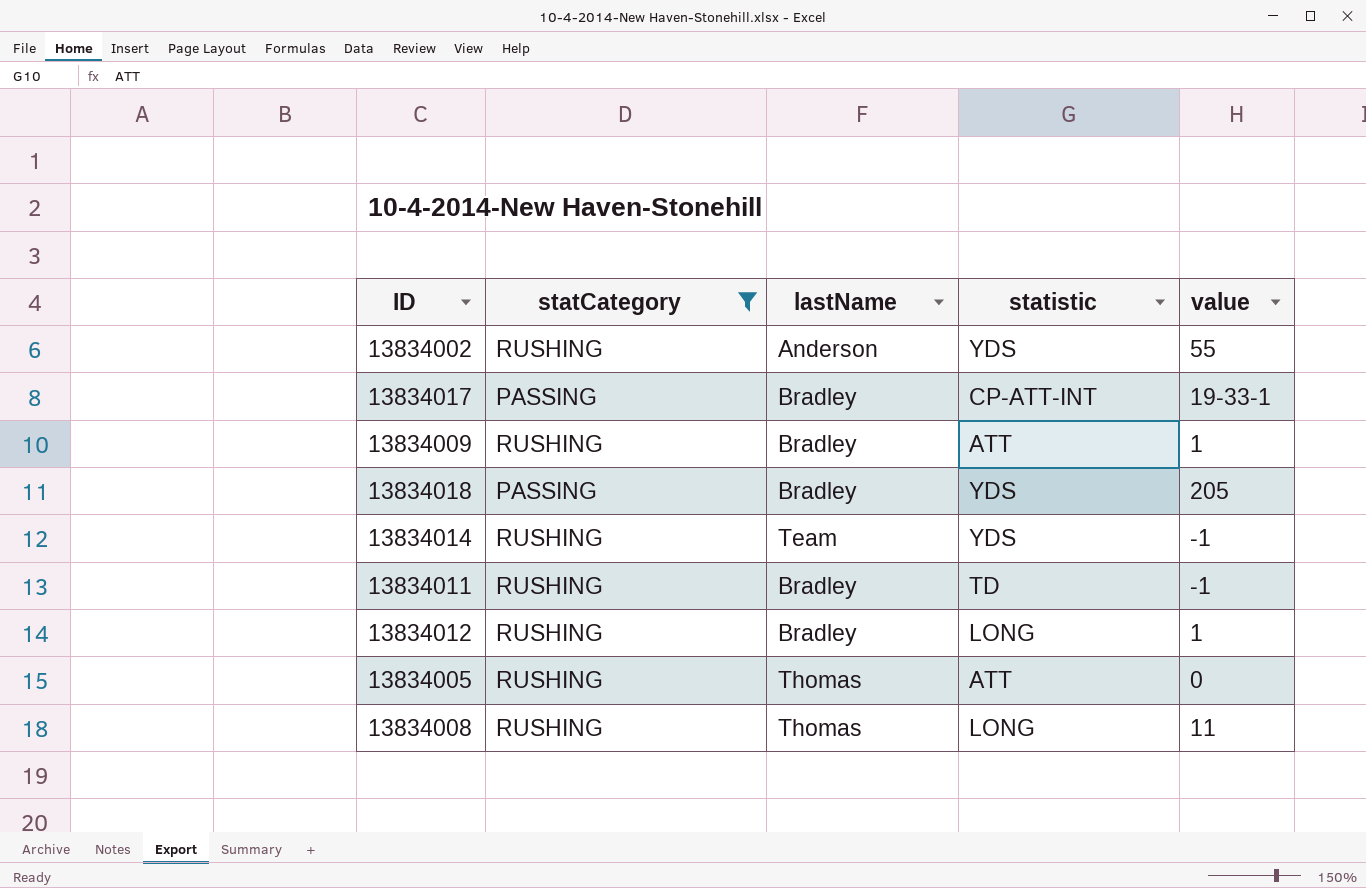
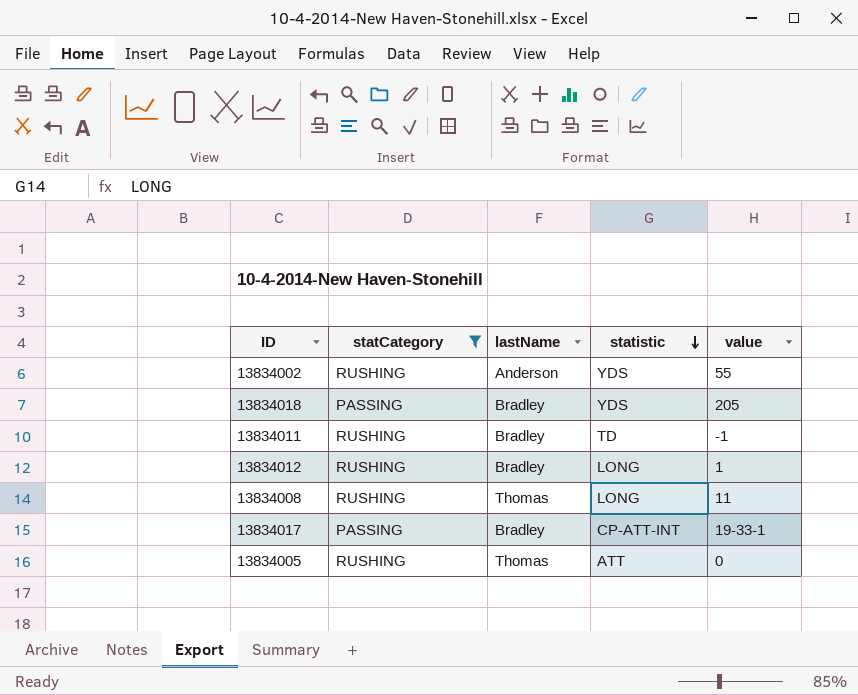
row order: none -> statistic descending
row 13834009: RUSHING | Bradley | ATT | 1 -> none
row 13834014: RUSHING | Team | YDS | -1 -> none

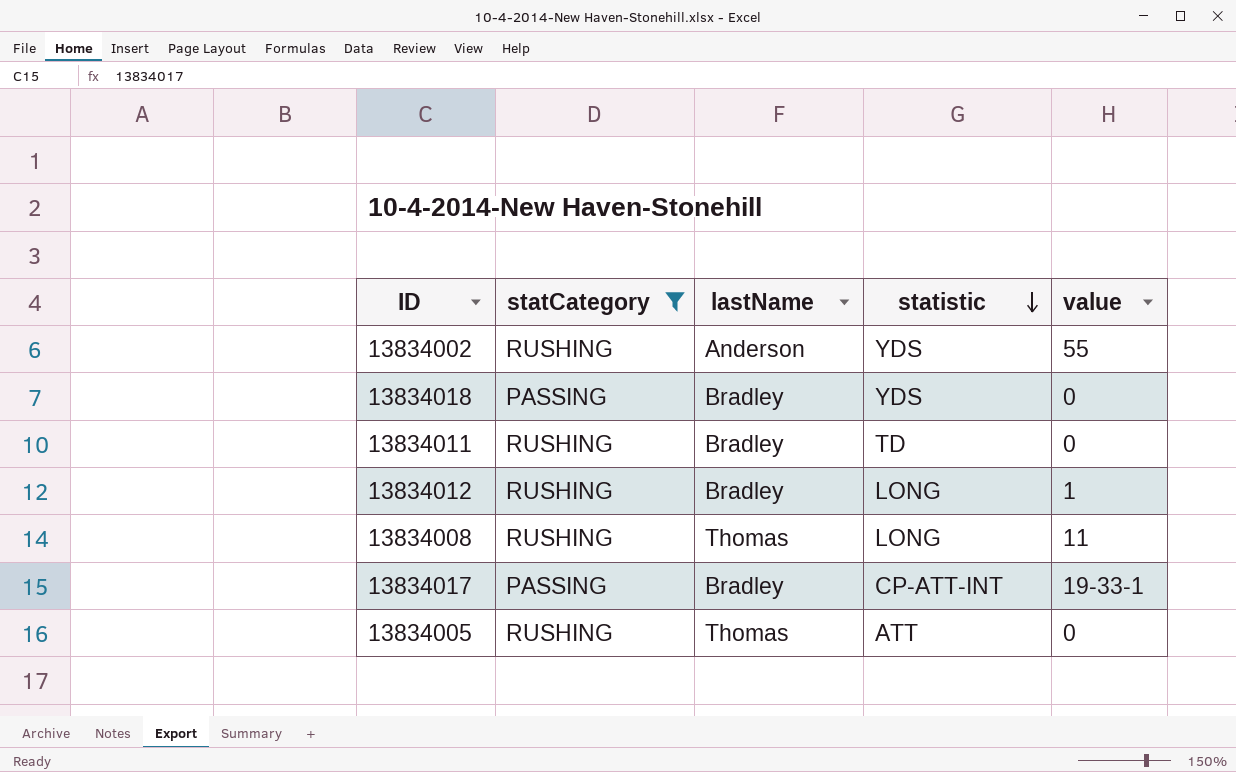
13834018 | value: 205 -> 0
13834011 | value: -1 -> 0

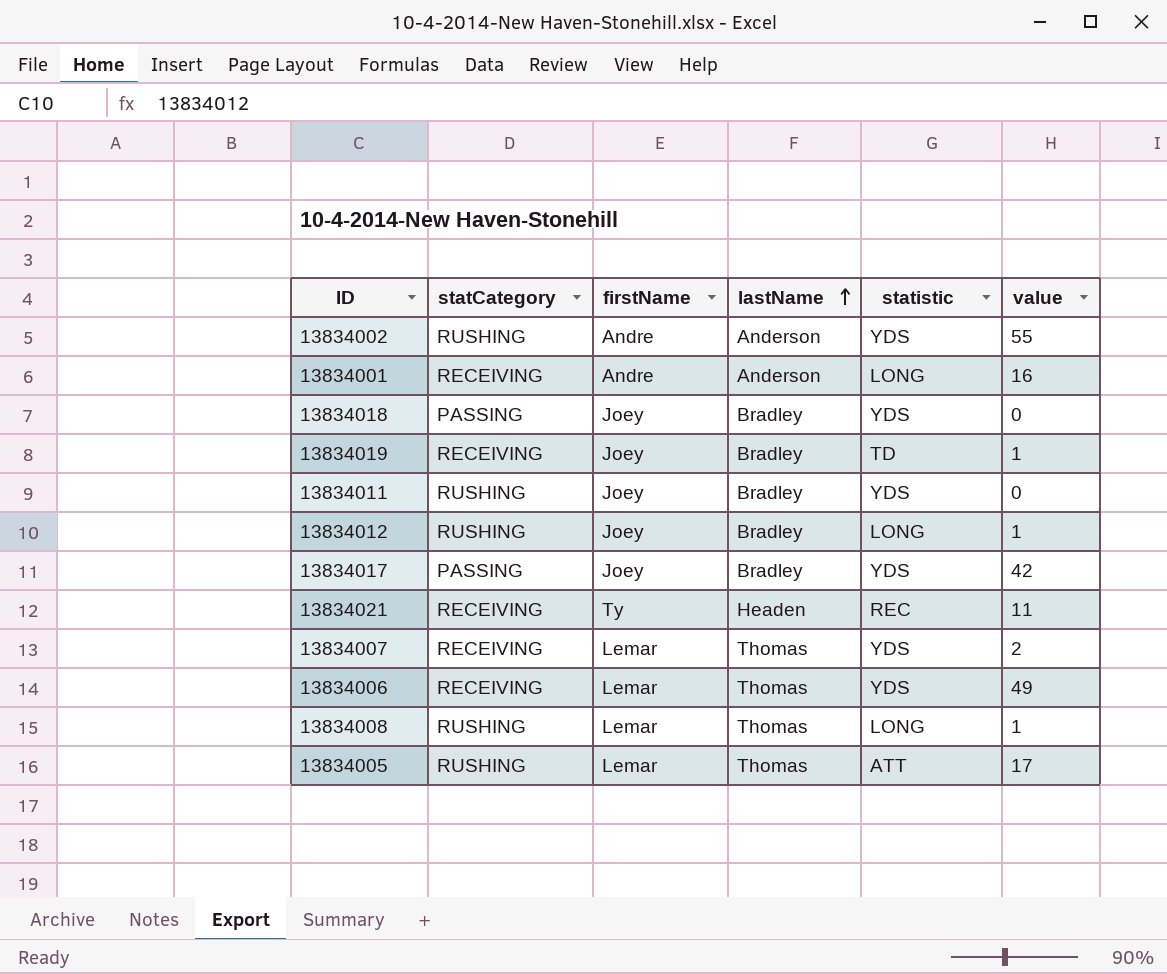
filter: statCategory != RECEIVING -> none
row order: statistic descending -> lastName ascending
column firstName | position: none -> 3
13834011 | statistic: TD -> YDS
13834017 | statistic: CP-ATT-INT -> YDS
13834017 | value: 19-33-1 -> 42
13834008 | value: 11 -> 1
13834005 | value: 0 -> 17

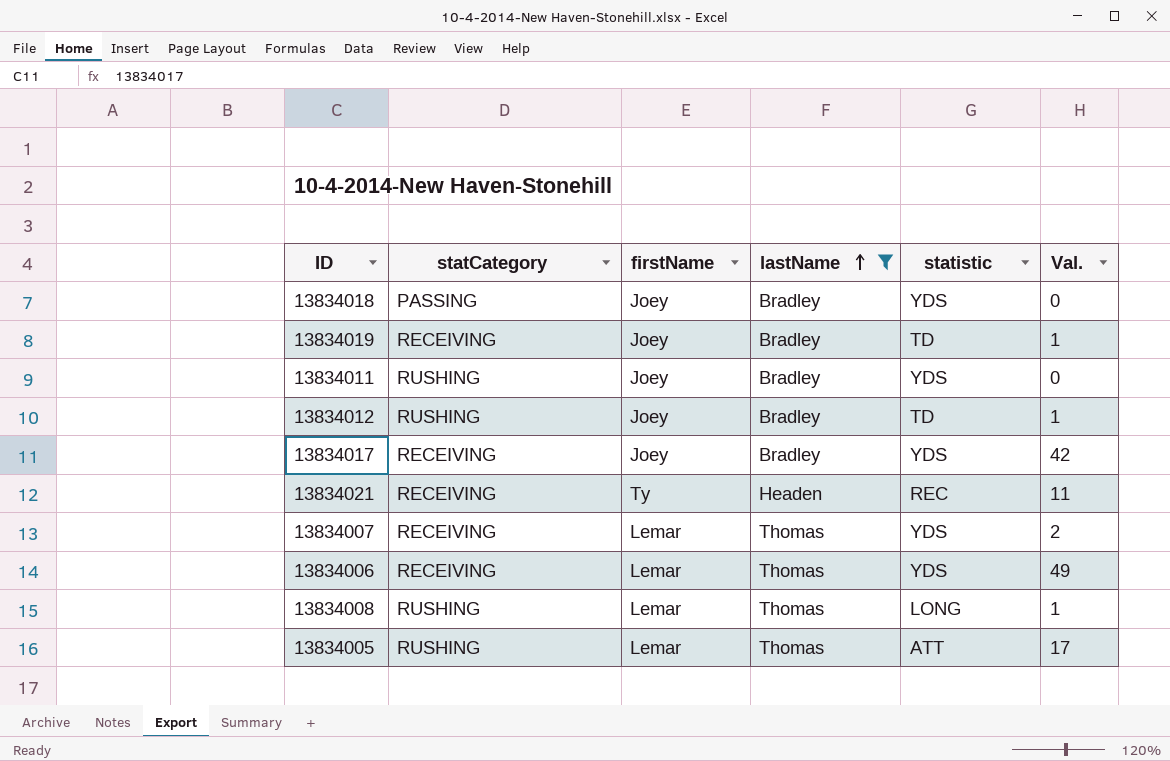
filter: none -> lastName != Anderson
column name: value -> Val.
13834012 | statistic: LONG -> TD
13834017 | statCategory: PASSING -> RECEIVING

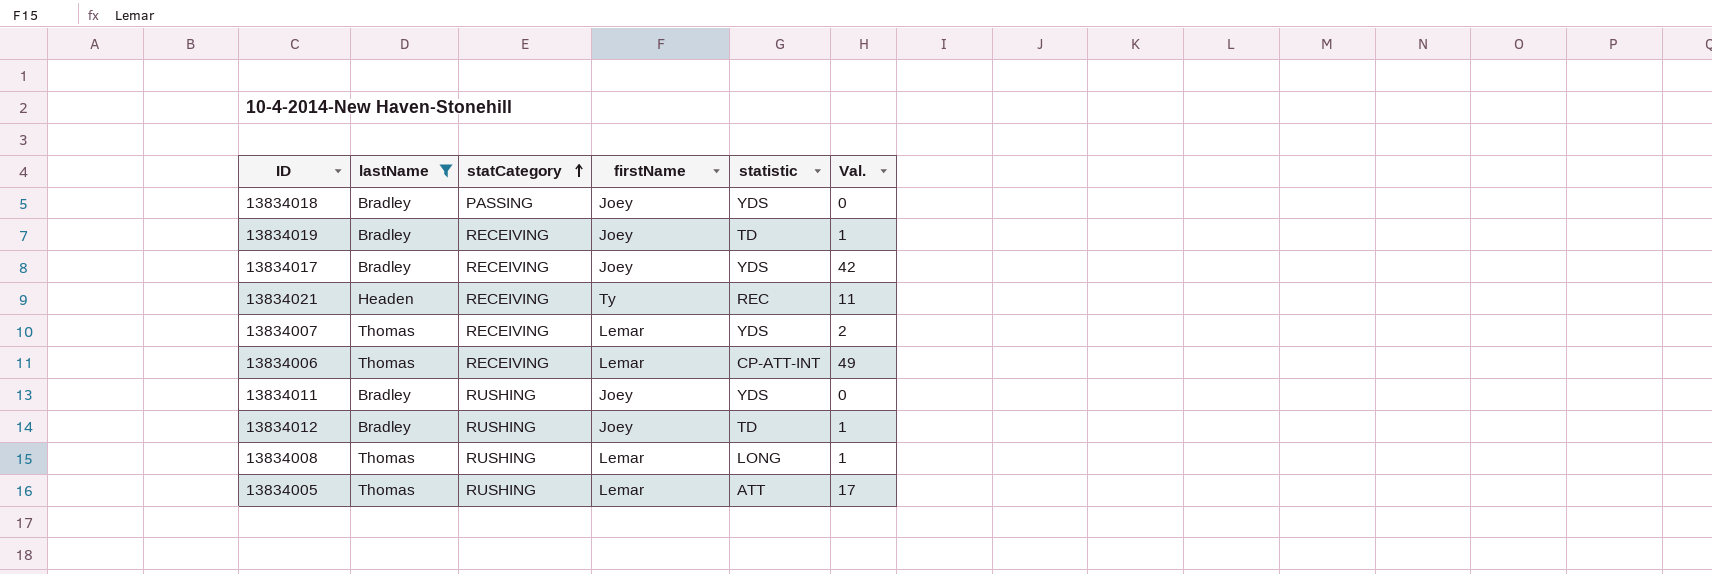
row order: lastName ascending -> statCategory ascending
column lastName | position: 4 -> 2
13834006 | statistic: YDS -> CP-ATT-INT

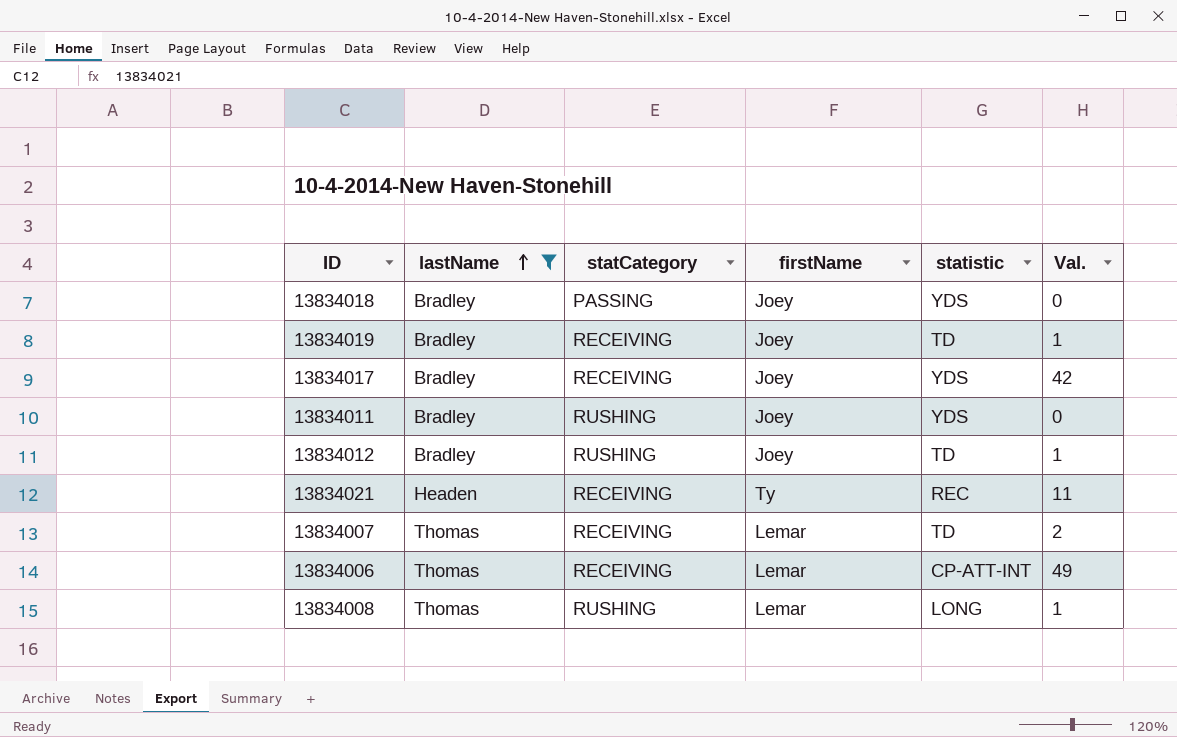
row order: statCategory ascending -> lastName ascending
row 13834005: Thomas | RUSHING | Lemar | ATT | 17 -> none
13834007 | statistic: YDS -> TD

